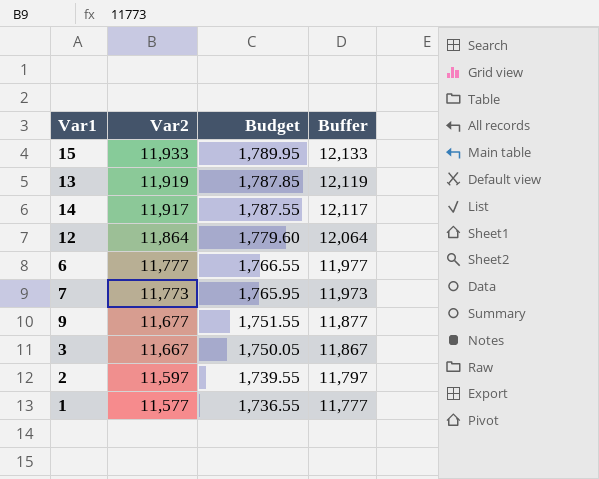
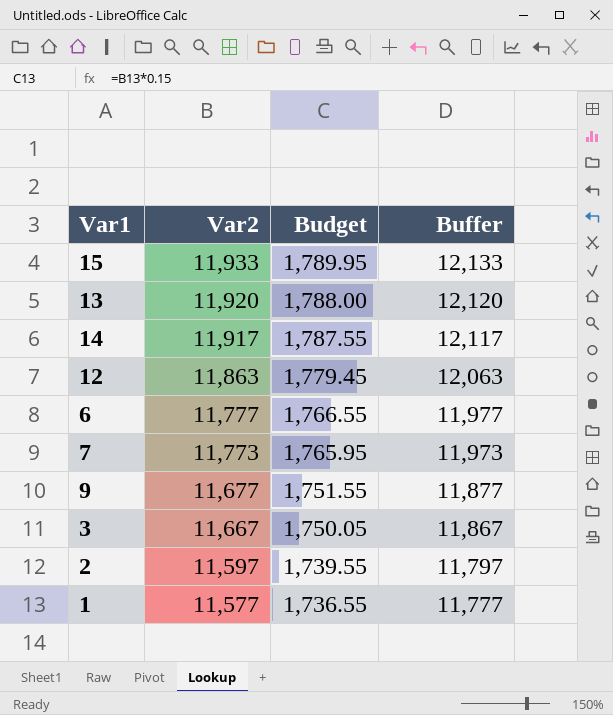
13 | Var2: 11,919 -> 11,920
13 | Budget: 1,787.85 -> 1,788.00
13 | Buffer: 12,119 -> 12,120
12 | Var2: 11,864 -> 11,863
12 | Budget: 1,779.60 -> 1,779.45
12 | Buffer: 12,064 -> 12,063

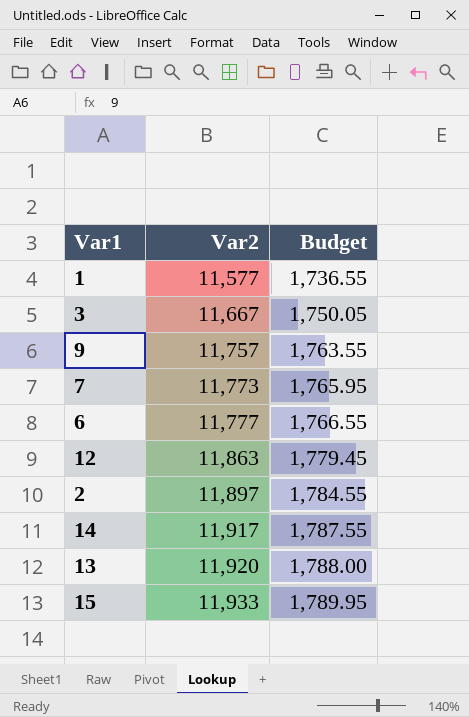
row order: Var2 descending -> Var2 ascending
column Buffer | formula: [Var2] + 200 -> none
9 | Var2: 11,677 -> 11,757
9 | Budget: 1,751.55 -> 1,763.55
2 | Var2: 11,597 -> 11,897
2 | Budget: 1,739.55 -> 1,784.55

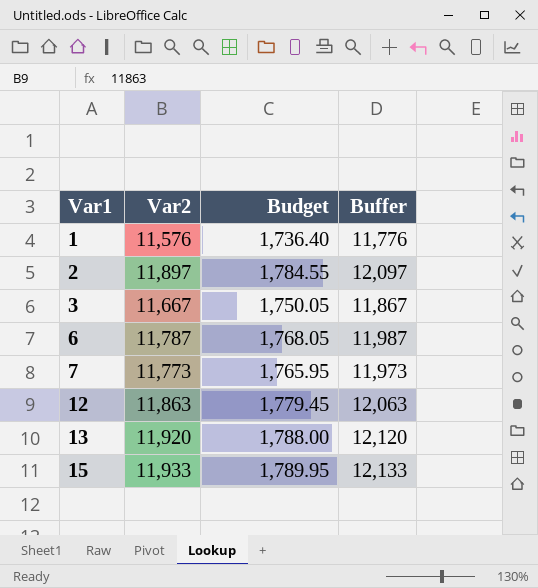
row order: Var2 ascending -> Var1 ascending
column Buffer | formula: none -> [Var2] + 200
row 9: 11,757 | 1,763.55 -> none
row 14: 11,917 | 1,787.55 -> none
1 | Var2: 11,577 -> 11,576
1 | Budget: 1,736.55 -> 1,736.40
6 | Var2: 11,777 -> 11,787
6 | Budget: 1,766.55 -> 1,768.05

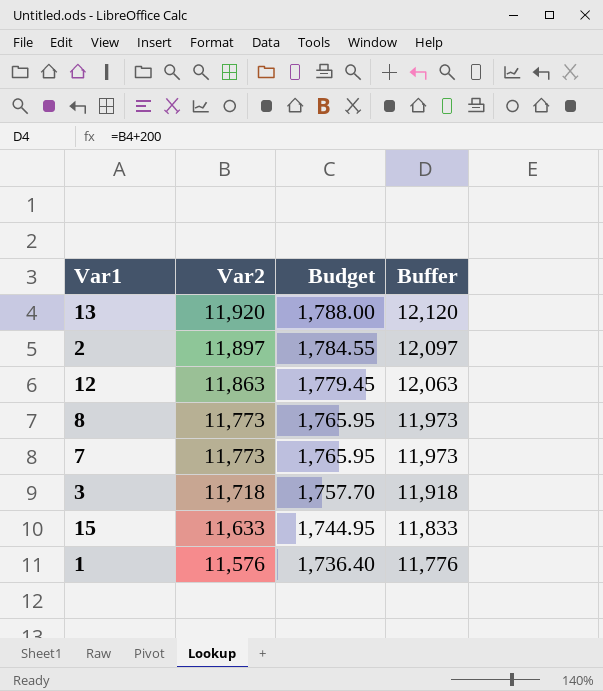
row order: Var1 ascending -> Var2 descending
row 6: 11,787 | 1,768.05 | 11,987 -> none
row 8: none -> 11,773 | 1,765.95 | 11,973
3 | Var2: 11,667 -> 11,718
3 | Budget: 1,750.05 -> 1,757.70
3 | Buffer: 11,867 -> 11,918
15 | Var2: 11,933 -> 11,633
15 | Budget: 1,789.95 -> 1,744.95
15 | Buffer: 12,133 -> 11,833

